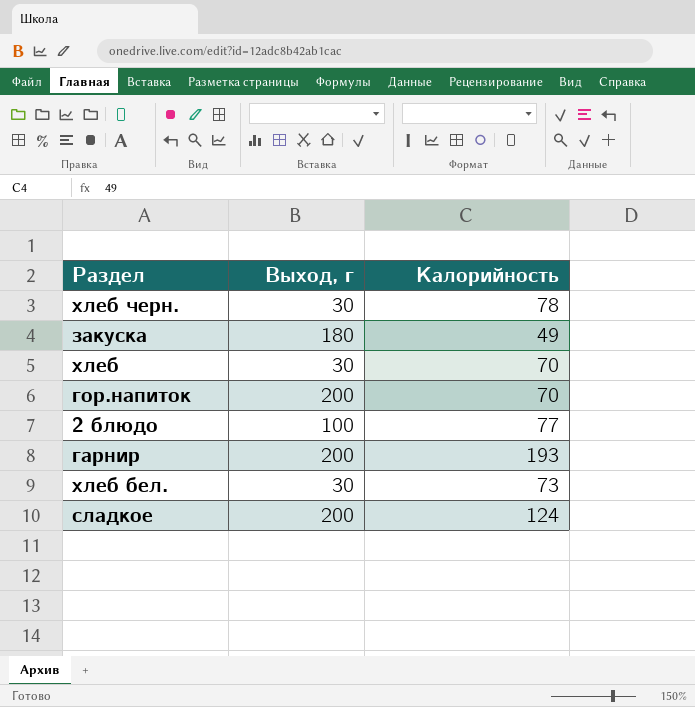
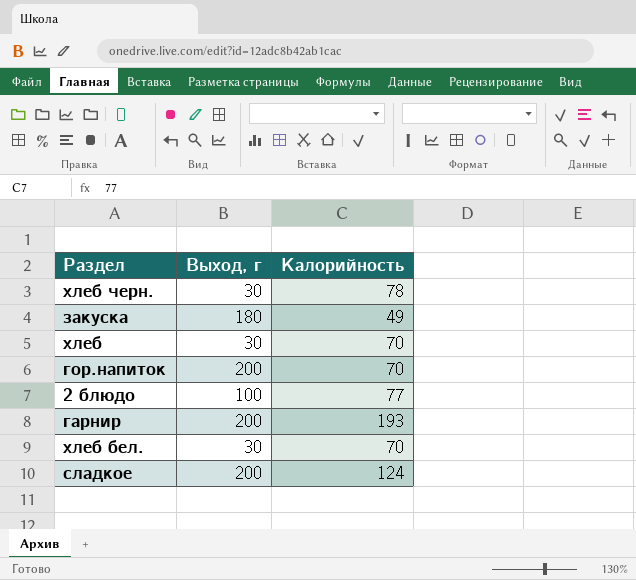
хлеб бел. | Калорийность: 73 -> 70

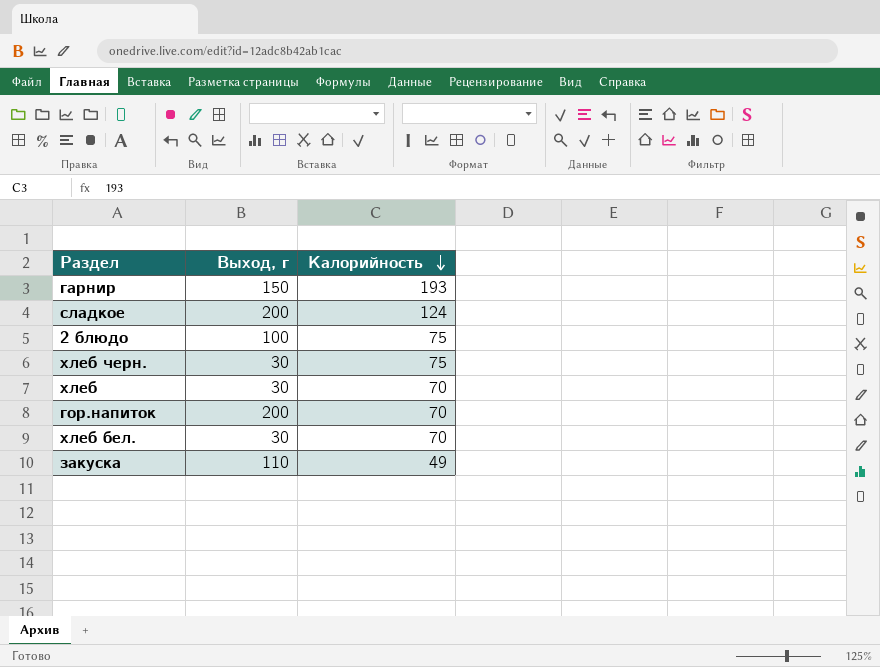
row order: none -> Калорийность descending
гарнир | Выход, г: 200 -> 150
2 блюдо | Калорийность: 77 -> 75
хлеб черн. | Калорийность: 78 -> 75
закуска | Выход, г: 180 -> 110

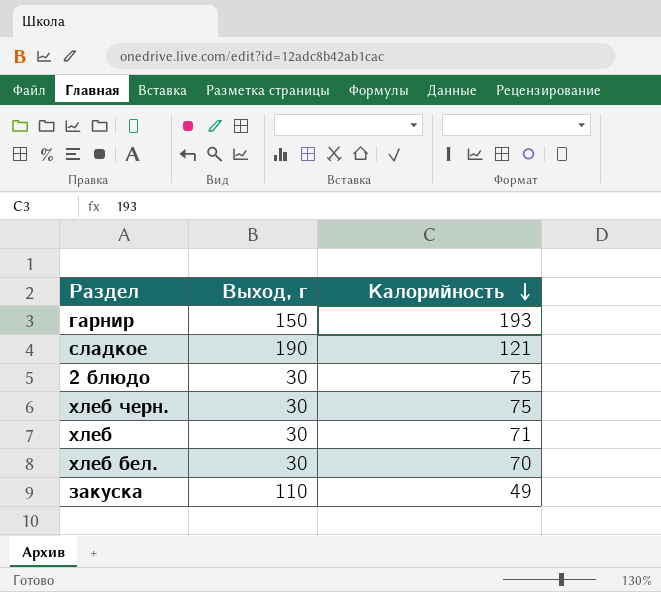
row гор.напиток: 200 | 70 -> none
сладкое | Выход, г: 200 -> 190
сладкое | Калорийность: 124 -> 121
2 блюдо | Выход, г: 100 -> 30
хлеб | Калорийность: 70 -> 71

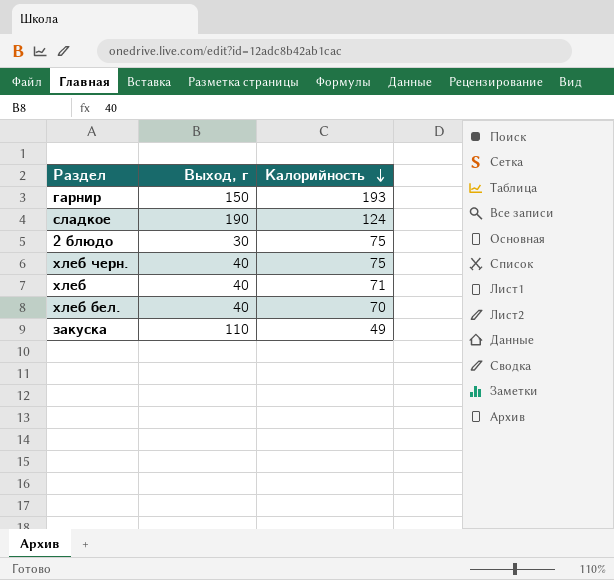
сладкое | Калорийность: 121 -> 124
хлеб черн. | Выход, г: 30 -> 40
хлеб | Выход, г: 30 -> 40
хлеб бел. | Выход, г: 30 -> 40

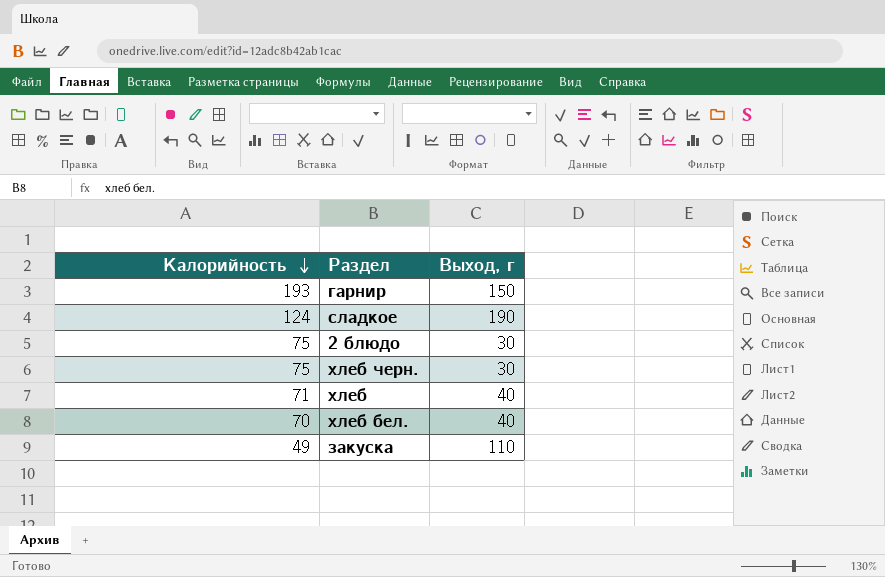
column Калорийность | position: 3 -> 1
хлеб черн. | Выход, г: 40 -> 30

